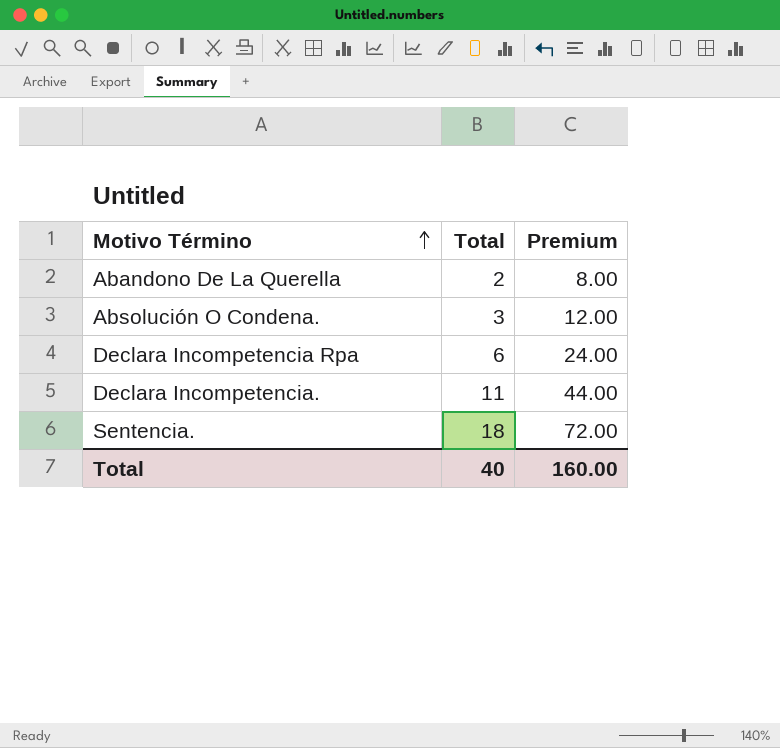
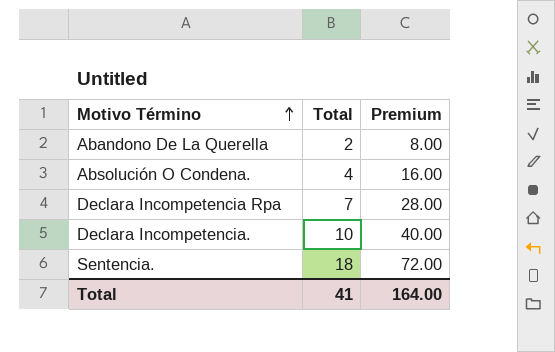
Absolución O Condena. | Total: 3 -> 4
Absolución O Condena. | Premium: 12.00 -> 16.00
Declara Incompetencia Rpa | Total: 6 -> 7
Declara Incompetencia Rpa | Premium: 24.00 -> 28.00
Declara Incompetencia. | Total: 11 -> 10
Declara Incompetencia. | Premium: 44.00 -> 40.00
Total | Total: 40 -> 41
Total | Premium: 160.00 -> 164.00

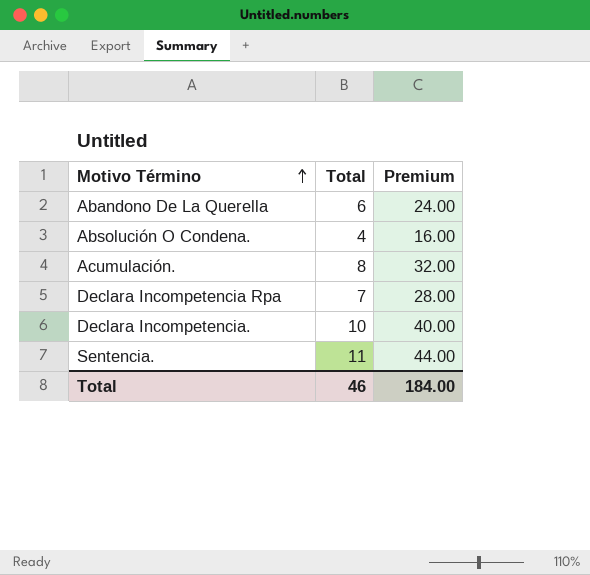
Abandono De La Querella | Total: 2 -> 6
Abandono De La Querella | Premium: 8.00 -> 24.00
row Acumulación.: none -> 8 | 32.00
Sentencia. | Total: 18 -> 11
Sentencia. | Premium: 72.00 -> 44.00
Total | Total: 41 -> 46
Total | Premium: 164.00 -> 184.00

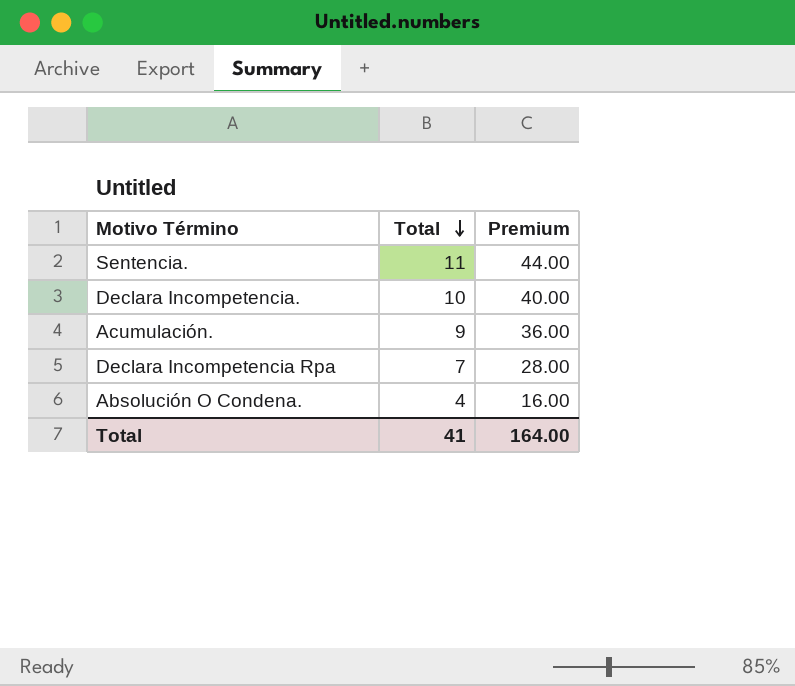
row order: Motivo Término ascending -> Total descending
row Abandono De La Querella: 6 | 24.00 -> none
Acumulación. | Total: 8 -> 9
Acumulación. | Premium: 32.00 -> 36.00
Total | Total: 46 -> 41
Total | Premium: 184.00 -> 164.00

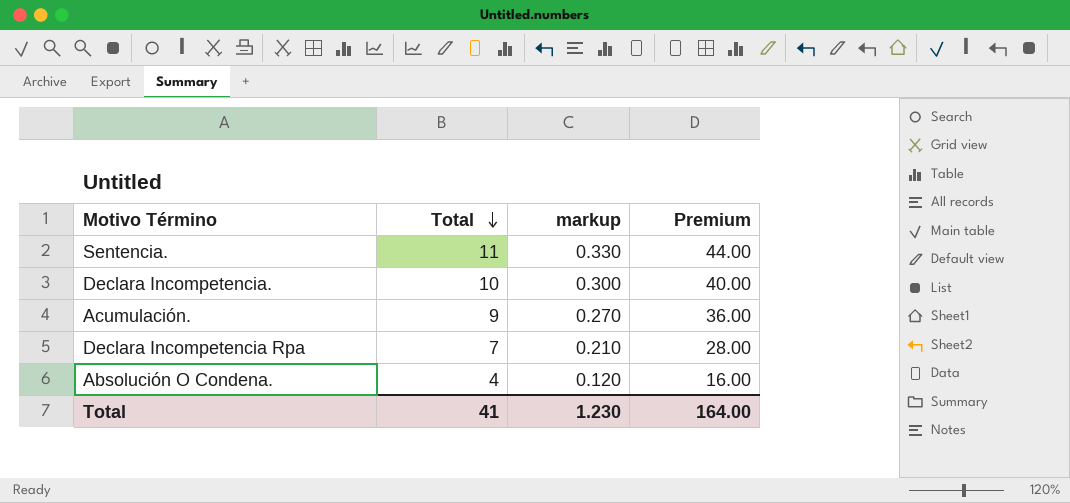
column markup | formula: none -> [Total] * 0.03

